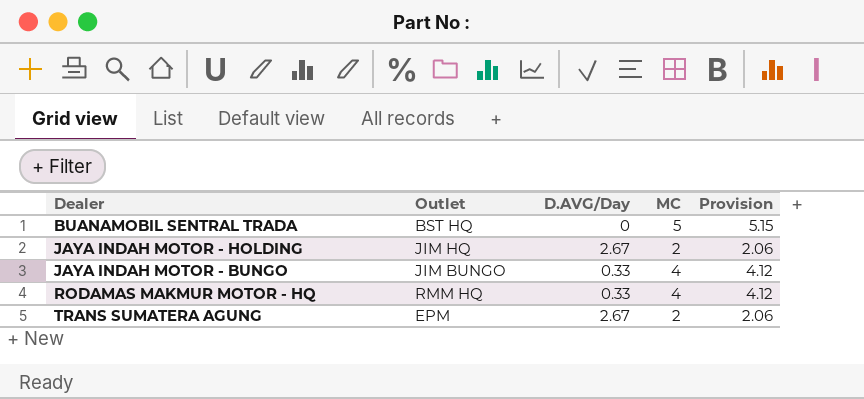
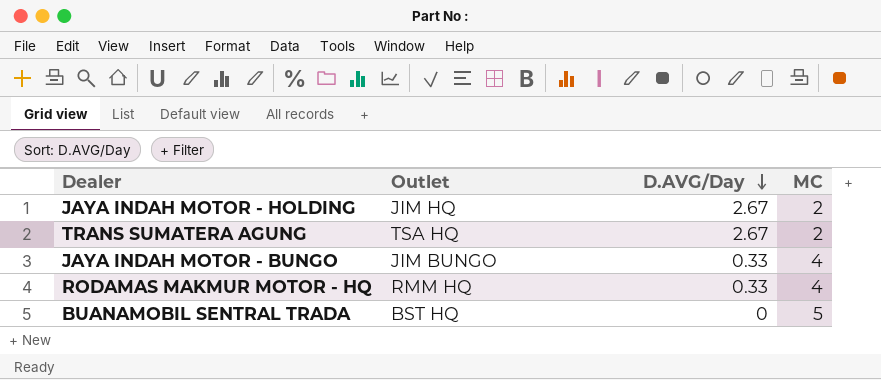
row order: none -> D.AVG/Day descending
column Provision | formula: [MC] * 1.03 -> none
TRANS SUMATERA AGUNG | Outlet: EPM -> TSA HQ

